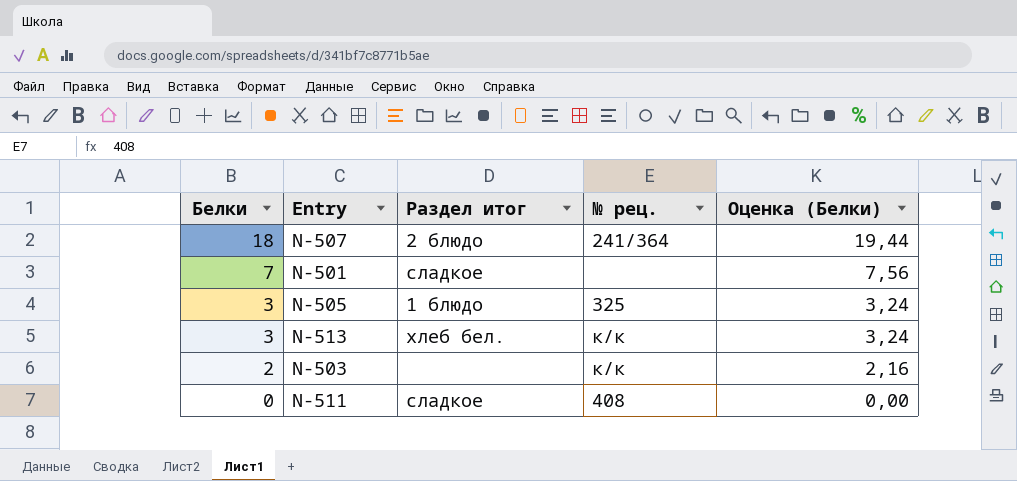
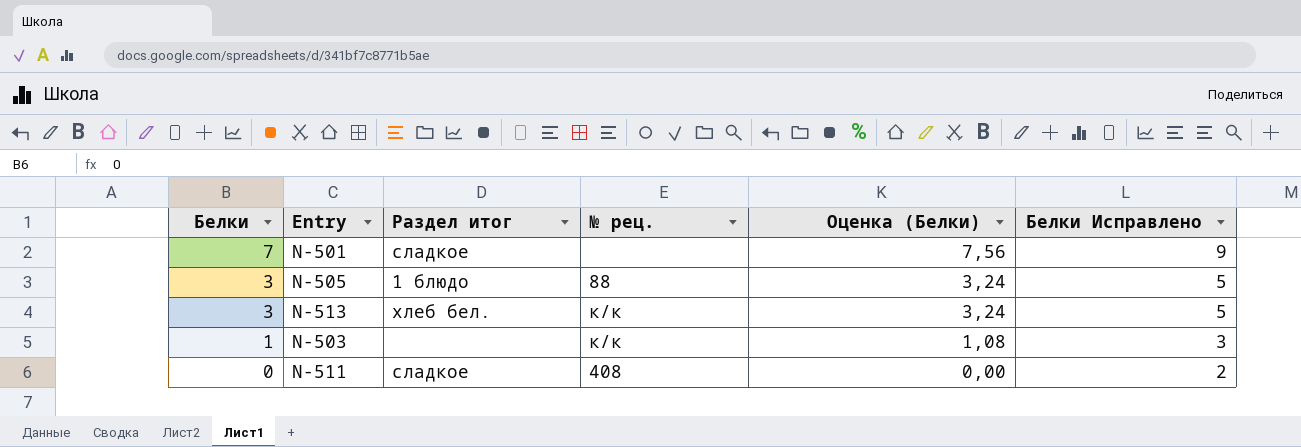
column Белки Исправлено | formula: none -> [Белки] + 2
row N-507: 18 | 2 блюдо | 241/364 | 19,44 -> none
N-505 | № рец.: 325 -> 88
N-503 | Белки: 2 -> 1
N-503 | Оценка (Белки): 2,16 -> 1,08

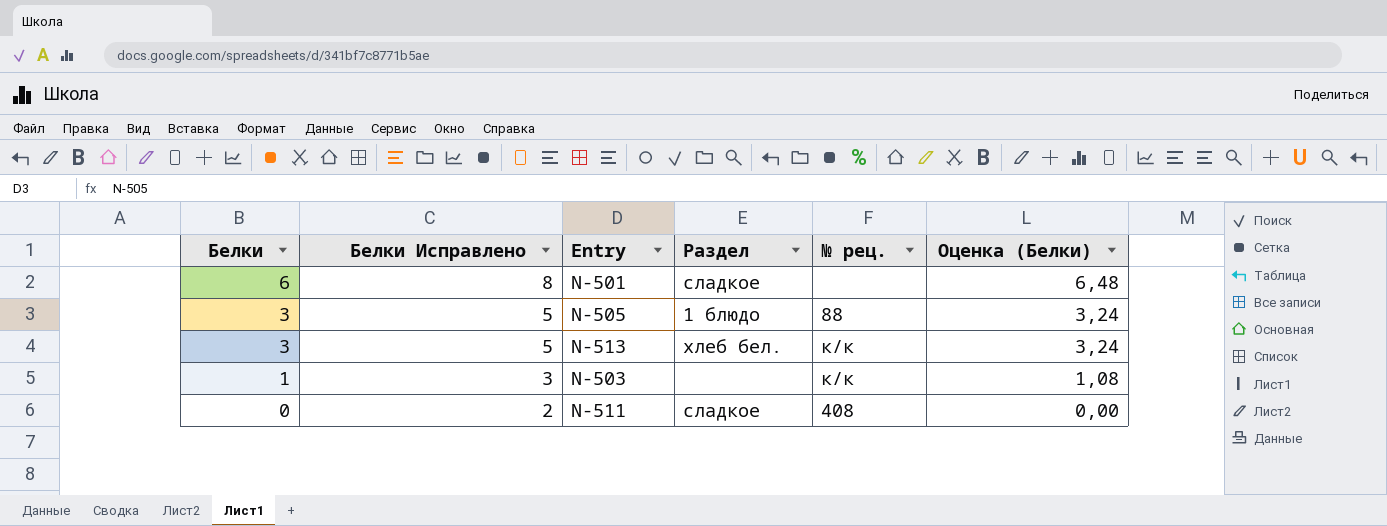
column Белки Исправлено | position: 6 -> 2
column name: Раздел итог -> Раздел
N-501 | Белки: 7 -> 6
N-501 | Белки Исправлено: 9 -> 8
N-501 | Оценка (Белки): 7,56 -> 6,48

